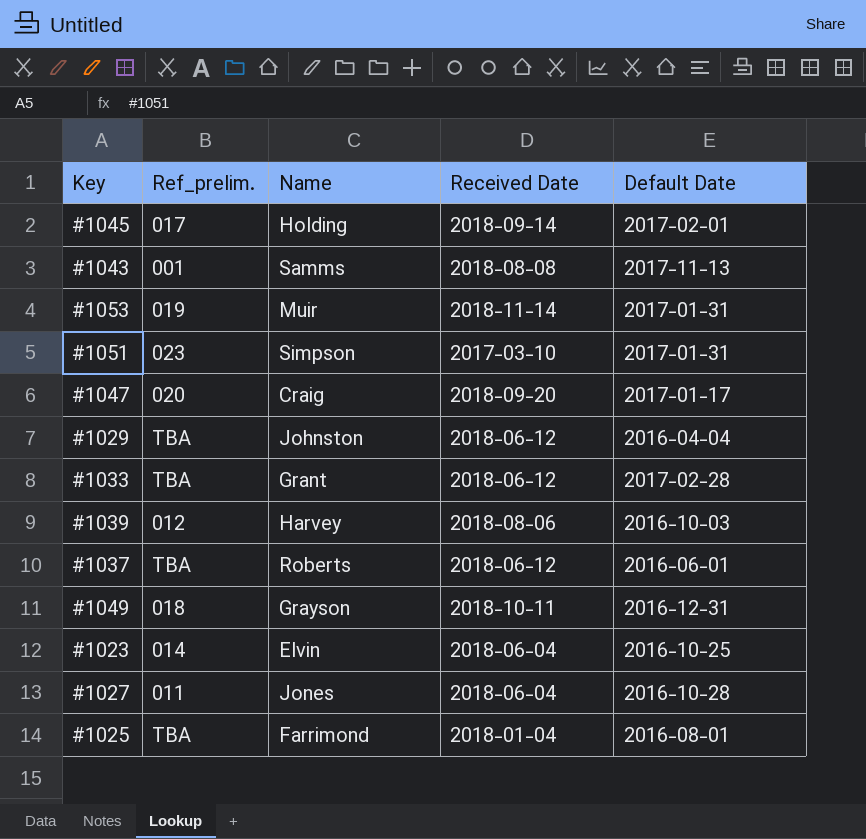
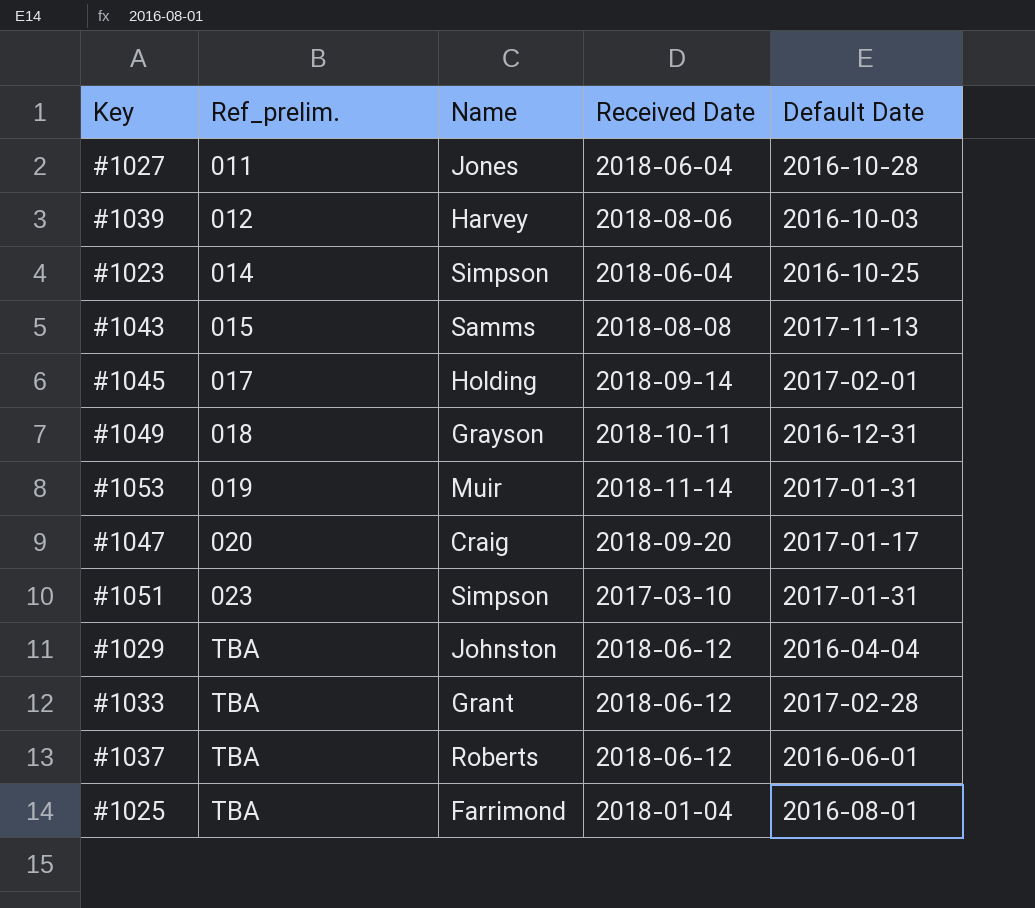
row order: none -> Ref_prelim. ascending
#1023 | Name: Elvin -> Simpson
#1043 | Ref_prelim.: 001 -> 015

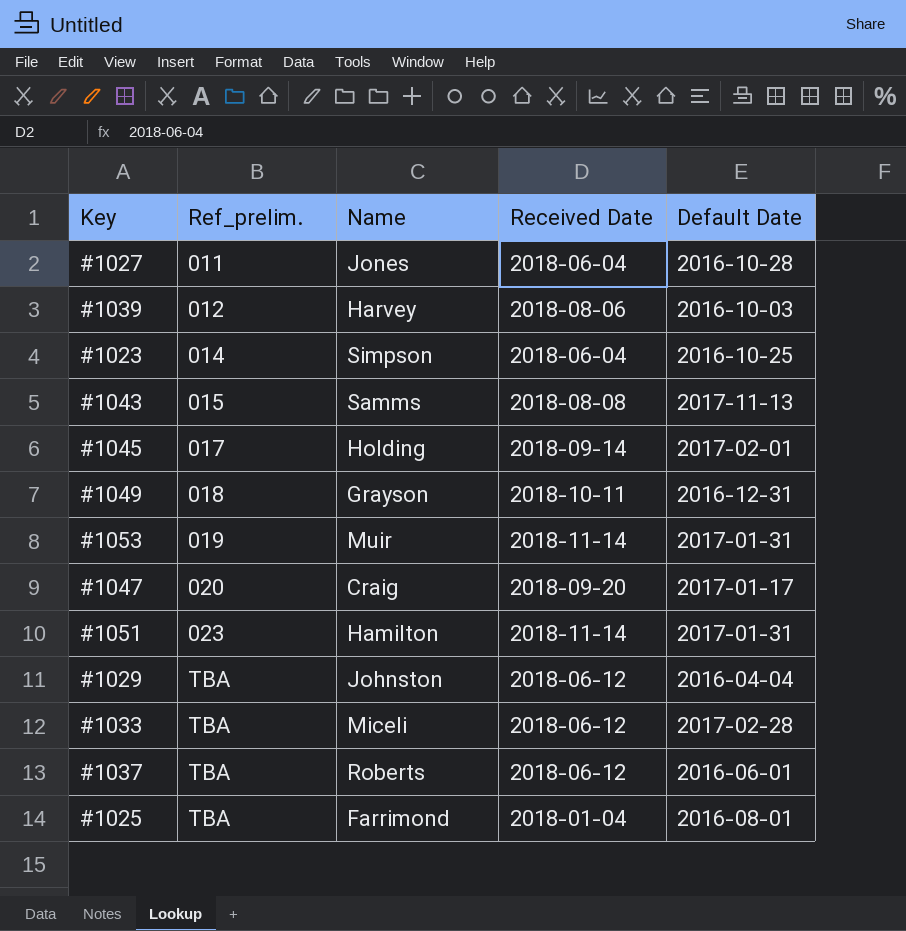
#1051 | Name: Simpson -> Hamilton
#1051 | Received Date: 2017-03-10 -> 2018-11-14
#1033 | Name: Grant -> Miceli

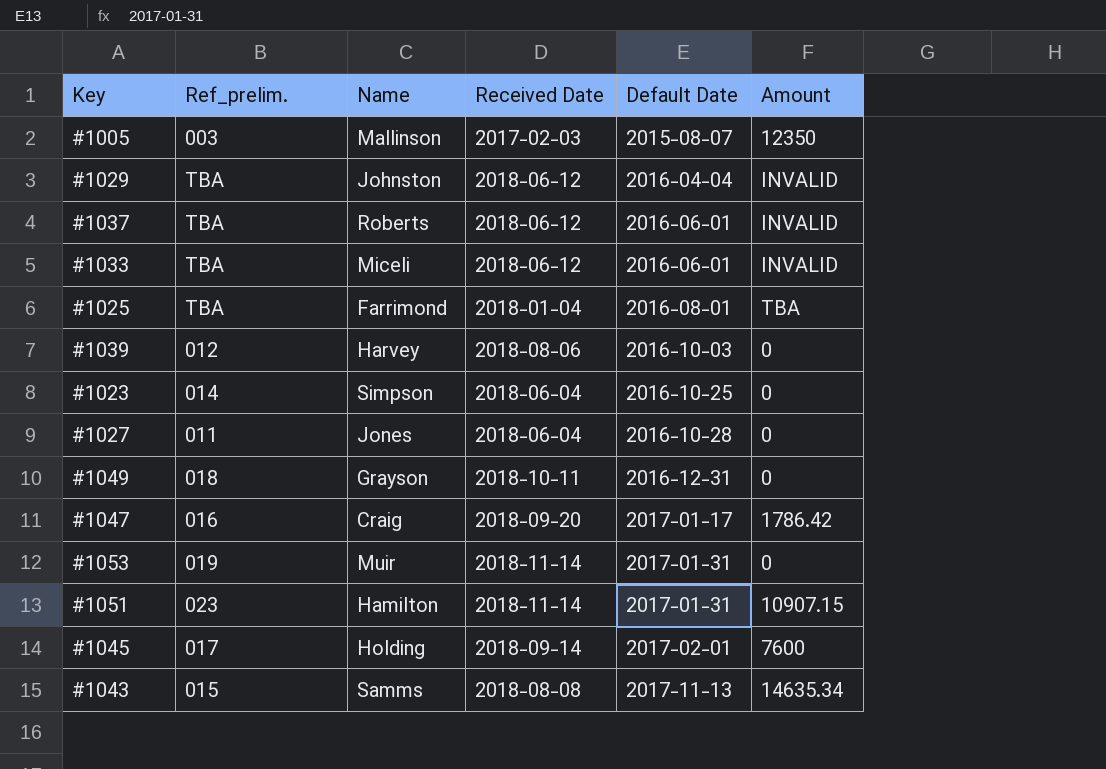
row order: Ref_prelim. ascending -> Default Date ascending
column Amount | position: none -> 6
row #1005: none -> 003 | Mallinson | 2017-02-03 | 2015-08-07 | 12350
#1033 | Default Date: 2017-02-28 -> 2016-06-01
#1047 | Ref_prelim.: 020 -> 016

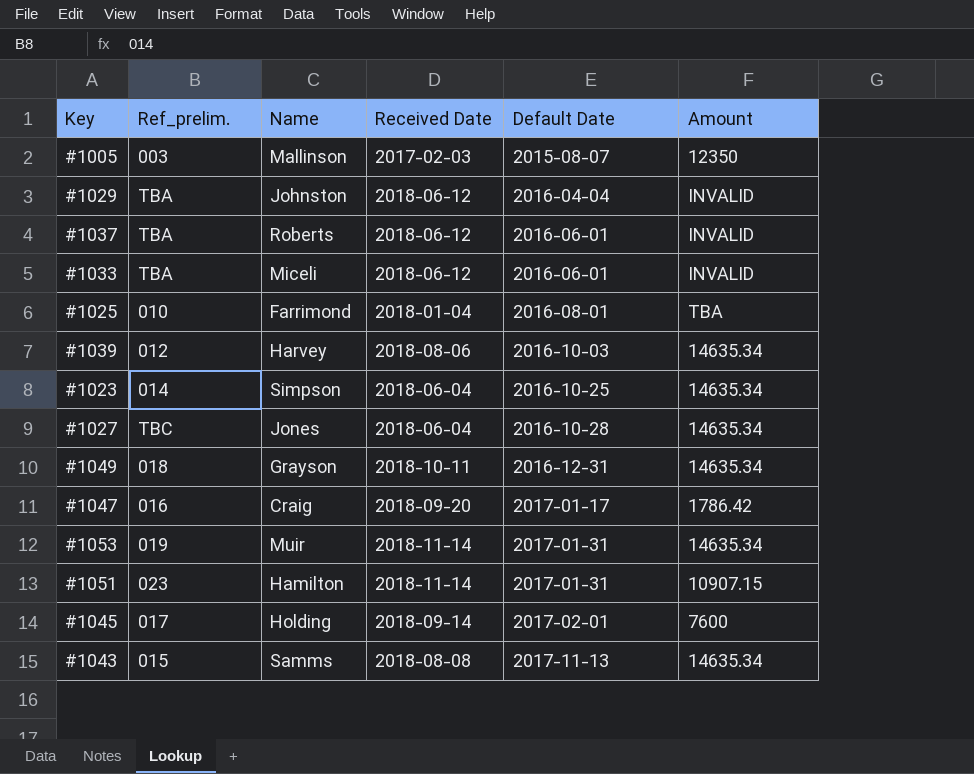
#1025 | Ref_prelim.: TBA -> 010
#1039 | Amount: 0 -> 14635.34
#1023 | Amount: 0 -> 14635.34
#1027 | Ref_prelim.: 011 -> TBC
#1027 | Amount: 0 -> 14635.34
#1049 | Amount: 0 -> 14635.34
#1053 | Amount: 0 -> 14635.34

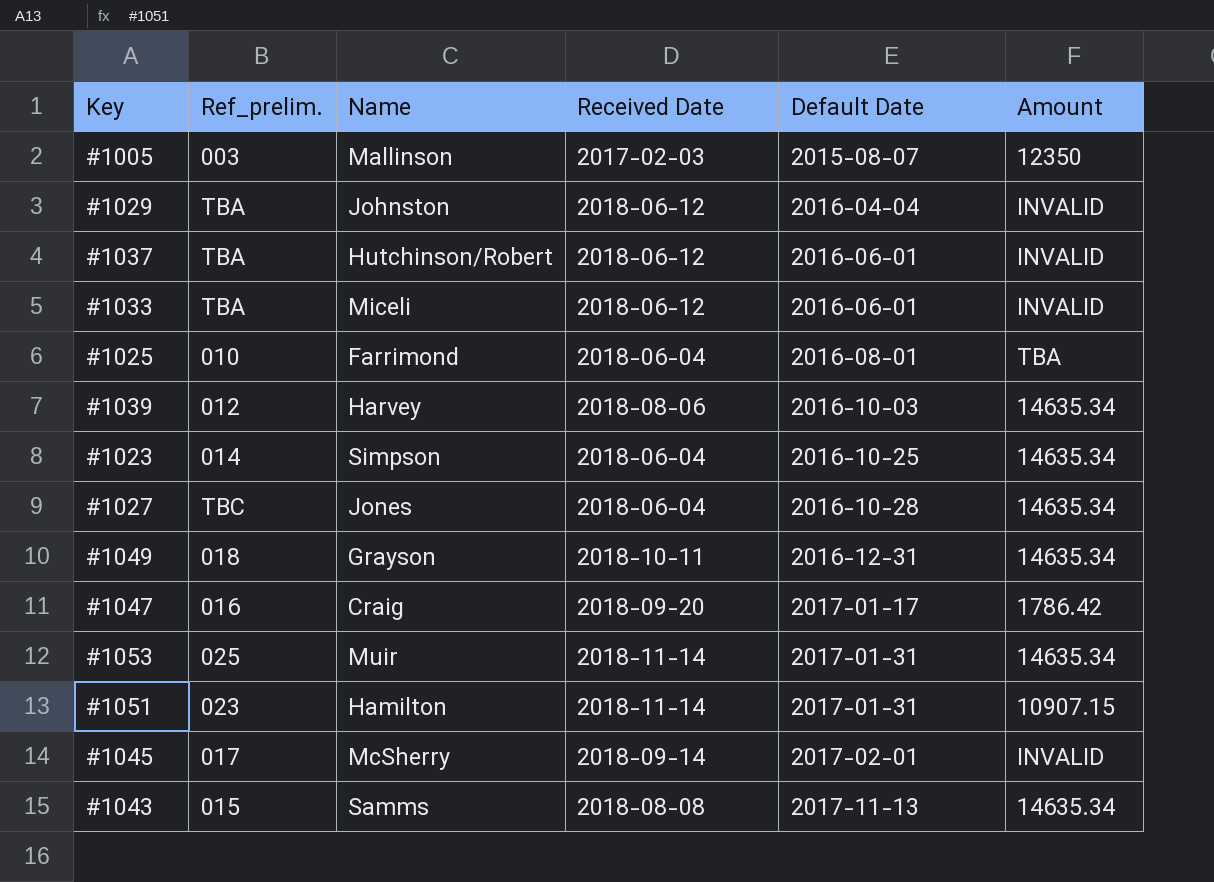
#1037 | Name: Roberts -> Hutchinson/Robert
#1025 | Received Date: 2018-01-04 -> 2018-06-04
#1053 | Ref_prelim.: 019 -> 025
#1045 | Name: Holding -> McSherry
#1045 | Amount: 7600 -> INVALID

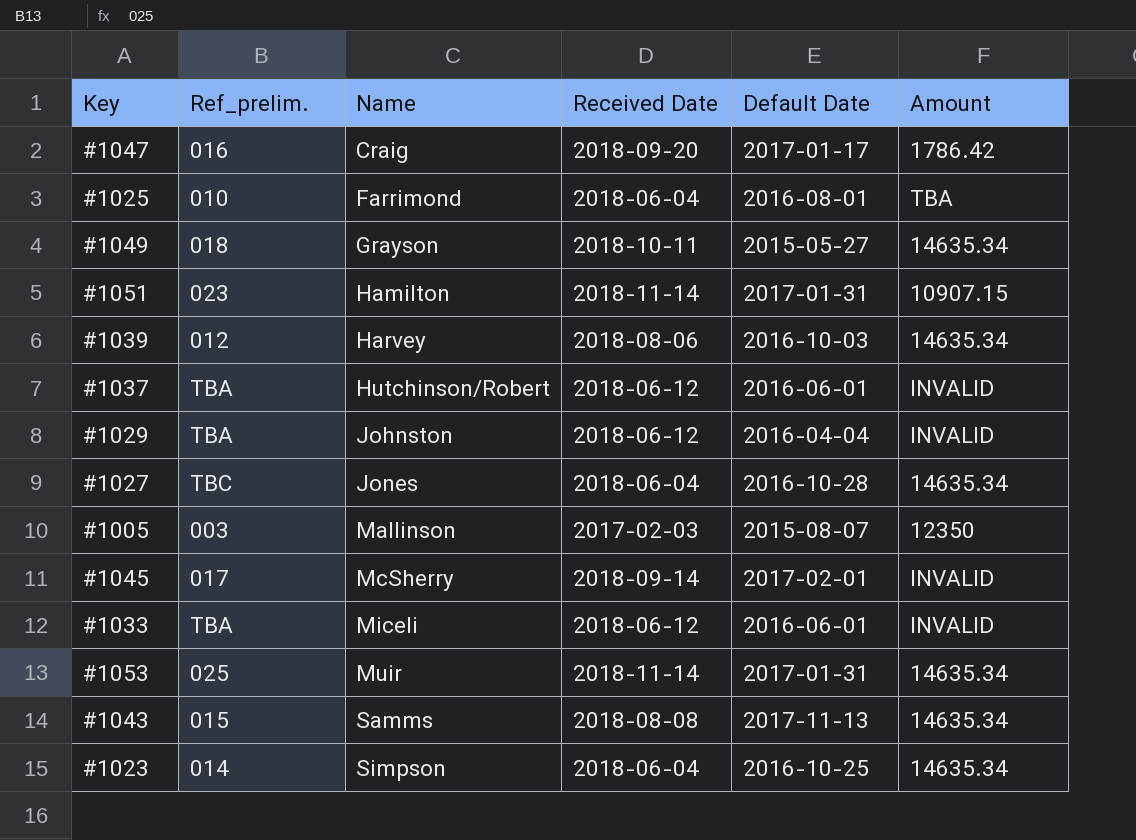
row order: Default Date ascending -> Name ascending
#1049 | Default Date: 2016-12-31 -> 2015-05-27

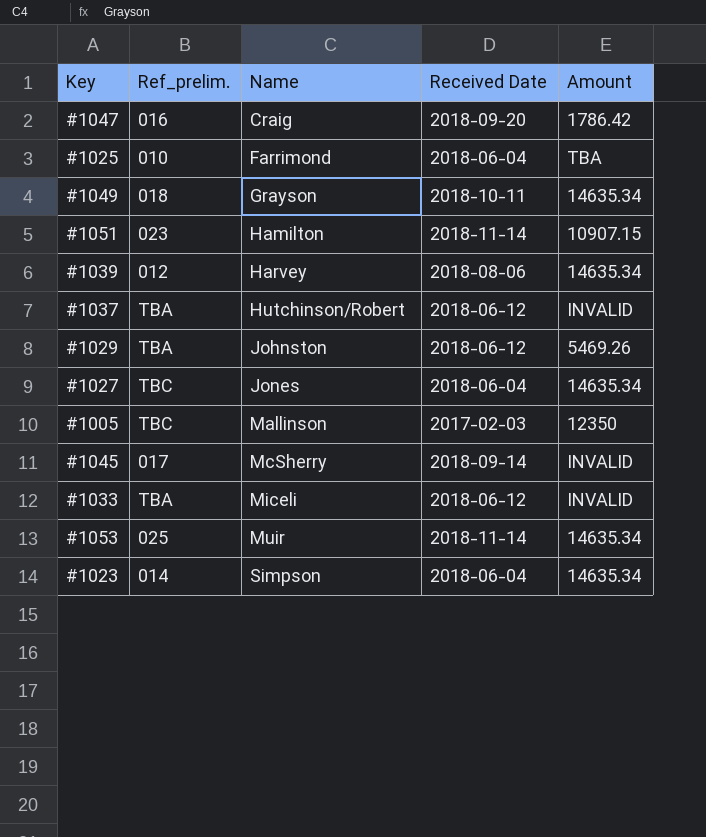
column Default Date | position: 5 -> none
row #1043: 015 | Samms | 2018-08-08 | 2017-11-13 | 14635.34 -> none
#1029 | Amount: INVALID -> 5469.26
#1005 | Ref_prelim.: 003 -> TBC

